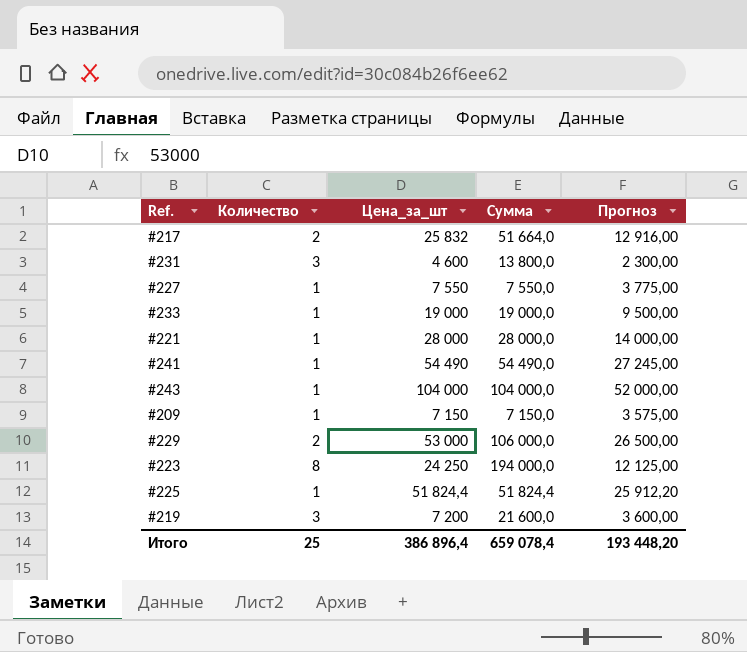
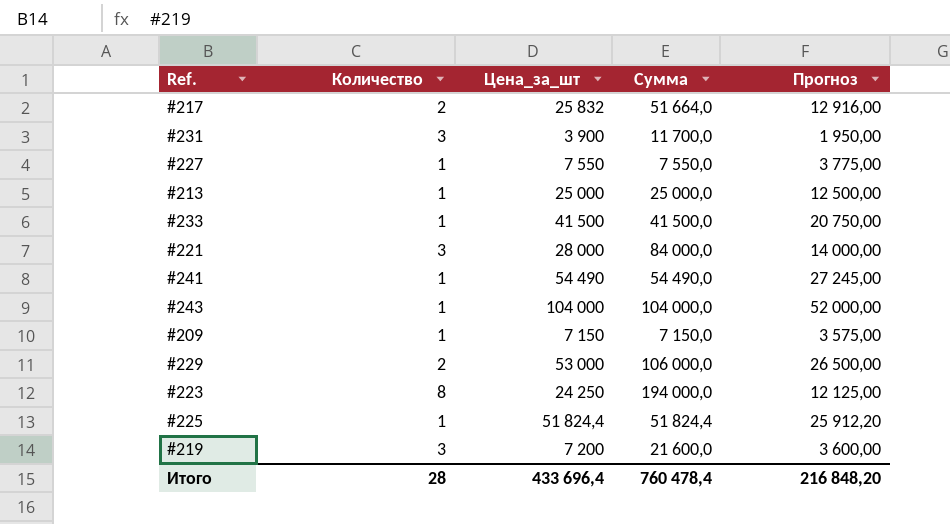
#231 | Цена_за_шт: 4 600 -> 3 900
#231 | Сумма: 13 800,0 -> 11 700,0
#231 | Прогноз: 2 300,00 -> 1 950,00
row #213: none -> 1 | 25 000 | 25 000,0 | 12 500,00
#233 | Цена_за_шт: 19 000 -> 41 500
#233 | Сумма: 19 000,0 -> 41 500,0
#233 | Прогноз: 9 500,00 -> 20 750,00
#221 | Количество: 1 -> 3
#221 | Сумма: 28 000,0 -> 84 000,0
Итого | Количество: 25 -> 28
Итого | Цена_за_шт: 386 896,4 -> 433 696,4
Итого | Сумма: 659 078,4 -> 760 478,4
Итого | Прогноз: 193 448,20 -> 216 848,20

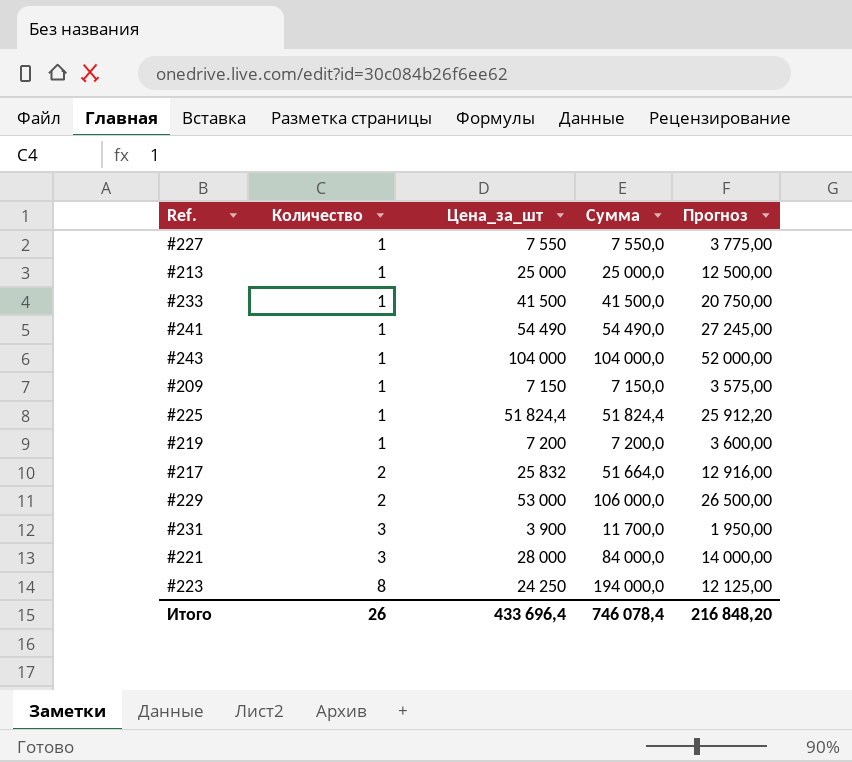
row order: none -> Количество ascending
#219 | Количество: 3 -> 1
#219 | Сумма: 21 600,0 -> 7 200,0
Итого | Количество: 28 -> 26
Итого | Сумма: 760 478,4 -> 746 078,4

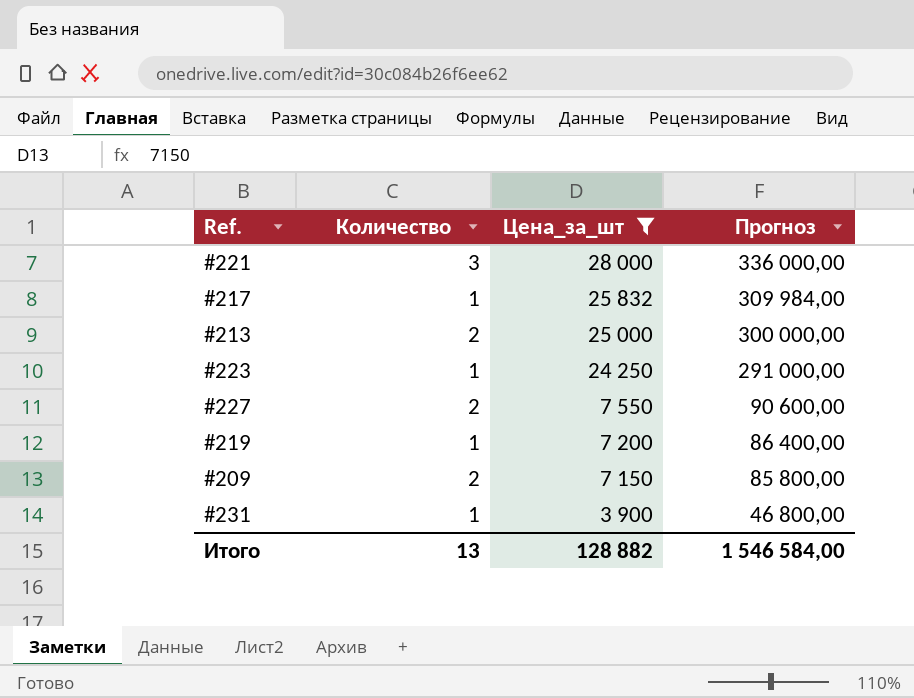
filter: none -> Цена_за_шт <= 28 000
row order: Количество ascending -> Цена_за_шт descending
column Сумма | formula: [Количество] * [Цена_за_шт] -> none
column Прогноз | formula: [Цена_за_шт] * 0,5 -> [Цена_за_шт] * 12
#217 | Количество: 2 -> 1
#213 | Количество: 1 -> 2
#223 | Количество: 8 -> 1
#227 | Количество: 1 -> 2
#209 | Количество: 1 -> 2
#231 | Количество: 3 -> 1
Итого | Количество: 26 -> 13
Итого | Цена_за_шт: 433 696,4 -> 128 882
Итого | Прогноз: 216 848,20 -> 1 546 584,00

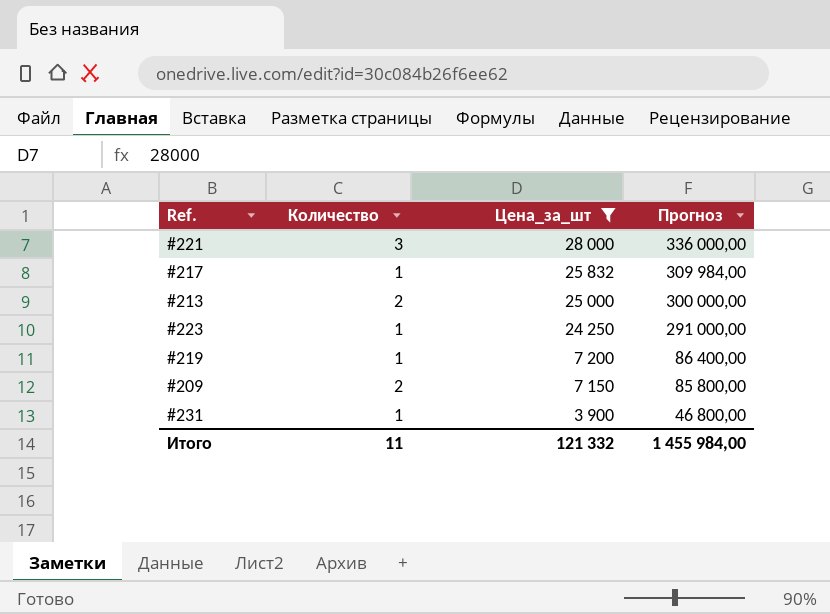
row #227: 2 | 7 550 | 90 600,00 -> none
Итого | Количество: 13 -> 11
Итого | Цена_за_шт: 128 882 -> 121 332
Итого | Прогноз: 1 546 584,00 -> 1 455 984,00

